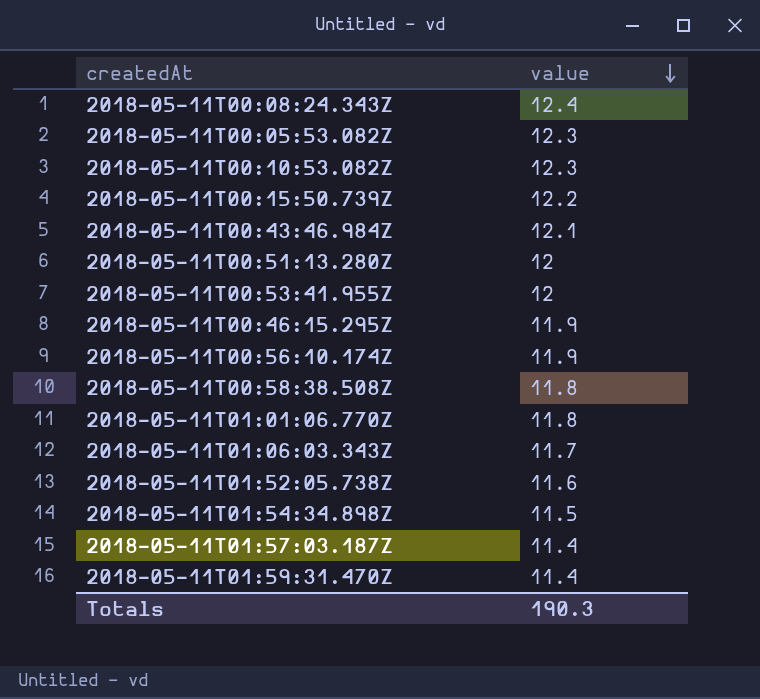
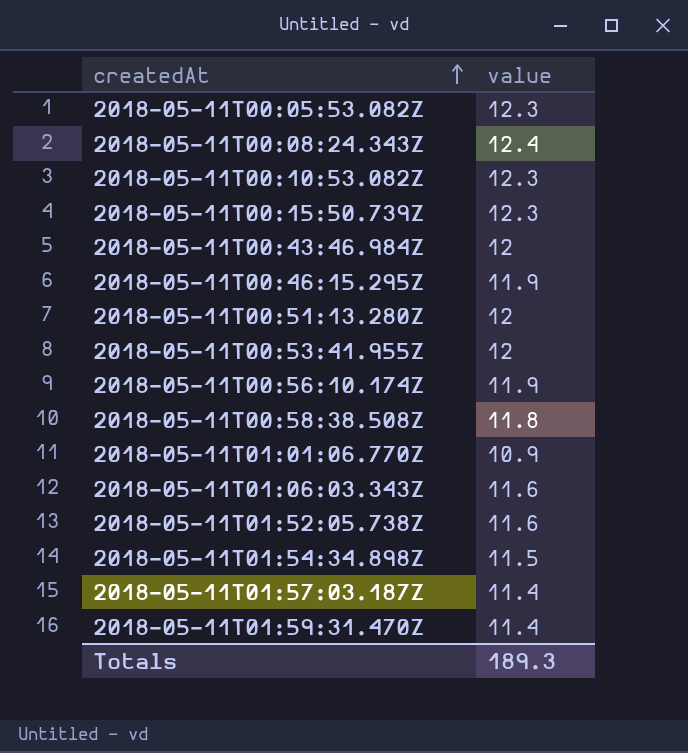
row order: value descending -> createdAt ascending
2018-05-11T00:15:50.739Z | value: 12.2 -> 12.3
2018-05-11T00:43:46.984Z | value: 12.1 -> 12
2018-05-11T01:01:06.770Z | value: 11.8 -> 10.9
2018-05-11T01:06:03.343Z | value: 11.7 -> 11.6
Totals | value: 190.3 -> 189.3

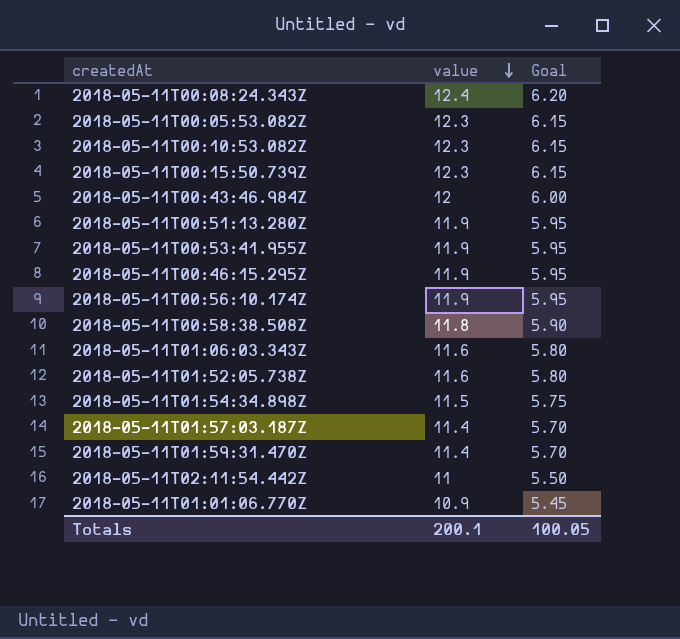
row order: createdAt ascending -> value descending
column Goal | formula: none -> [value] * 0.5
2018-05-11T00:51:13.280Z | value: 12 -> 11.9
2018-05-11T00:53:41.955Z | value: 12 -> 11.9
row 2018-05-11T02:11:54.442Z: none -> 11 | 5.50
Totals | value: 189.3 -> 200.1

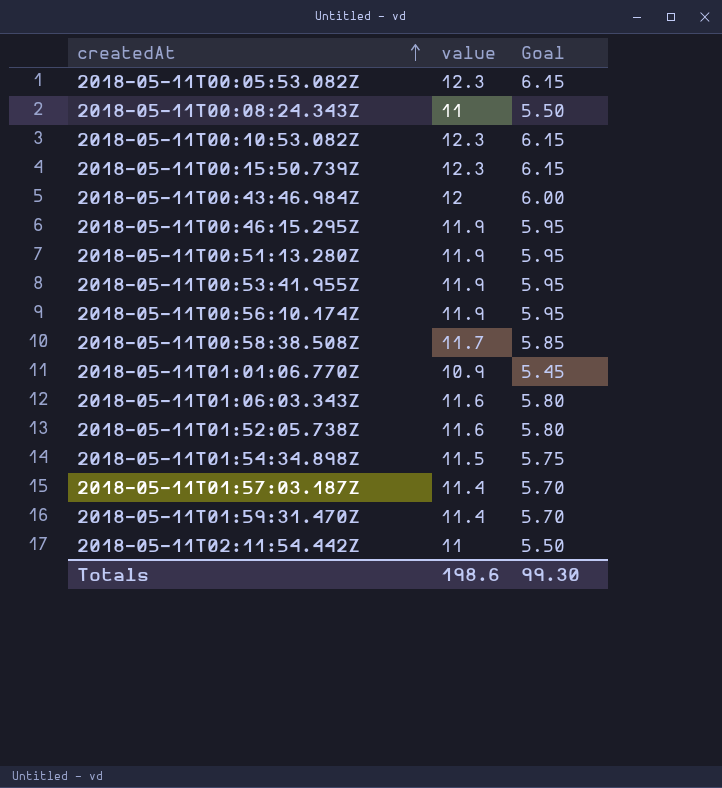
row order: value descending -> createdAt ascending
2018-05-11T00:08:24.343Z | value: 12.4 -> 11
2018-05-11T00:08:24.343Z | Goal: 6.20 -> 5.50
2018-05-11T00:58:38.508Z | value: 11.8 -> 11.7
2018-05-11T00:58:38.508Z | Goal: 5.90 -> 5.85
Totals | value: 200.1 -> 198.6
Totals | Goal: 100.05 -> 99.30

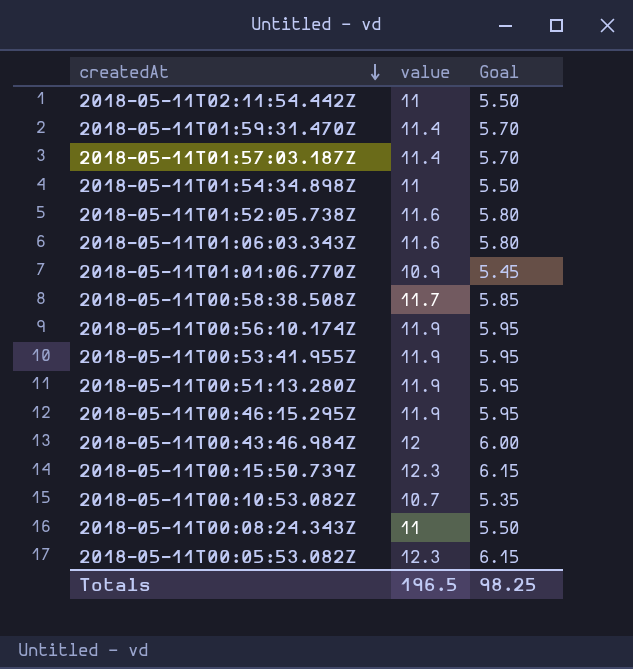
row order: createdAt ascending -> createdAt descending
2018-05-11T01:54:34.898Z | value: 11.5 -> 11
2018-05-11T01:54:34.898Z | Goal: 5.75 -> 5.50
2018-05-11T00:10:53.082Z | value: 12.3 -> 10.7
2018-05-11T00:10:53.082Z | Goal: 6.15 -> 5.35
Totals | value: 198.6 -> 196.5
Totals | Goal: 99.30 -> 98.25

